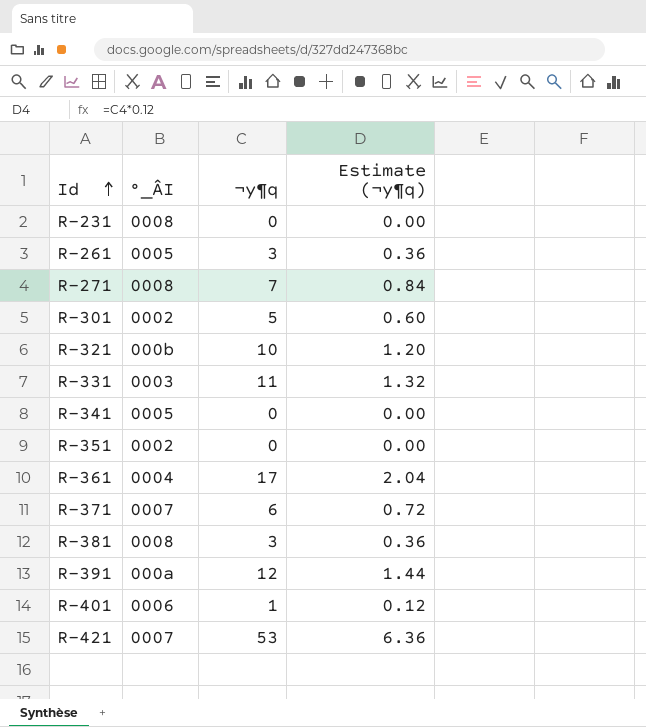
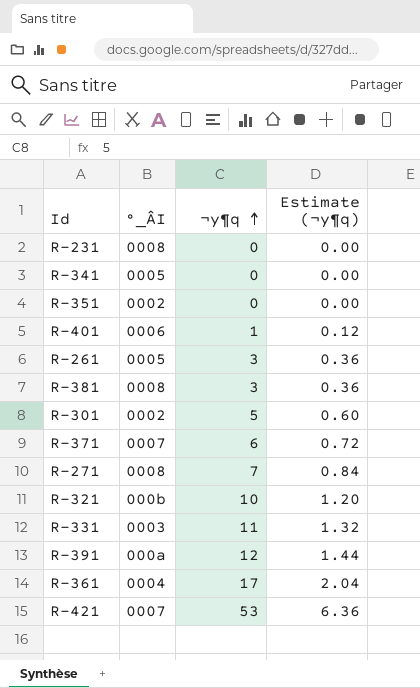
row order: Id ascending -> ¬y¶q ascending

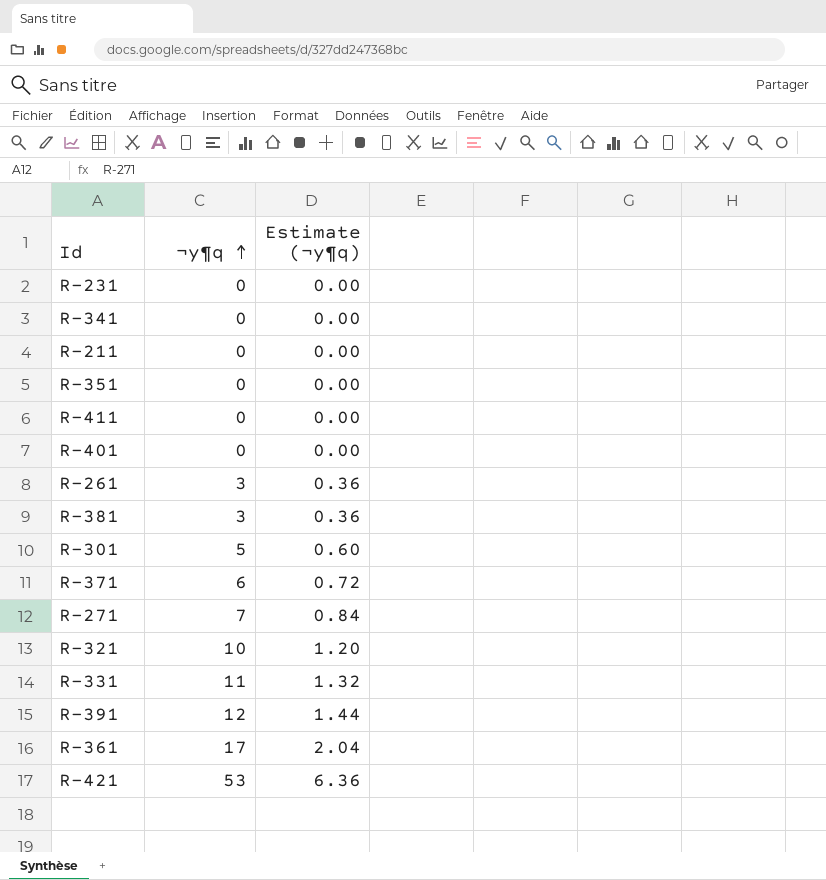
column °_ÂI | position: 2 -> none
row R-211: none -> 0 | 0.00
row R-411: none -> 0 | 0.00
R-401 | ¬y¶q: 1 -> 0
R-401 | Estimate (¬y¶q): 0.12 -> 0.00

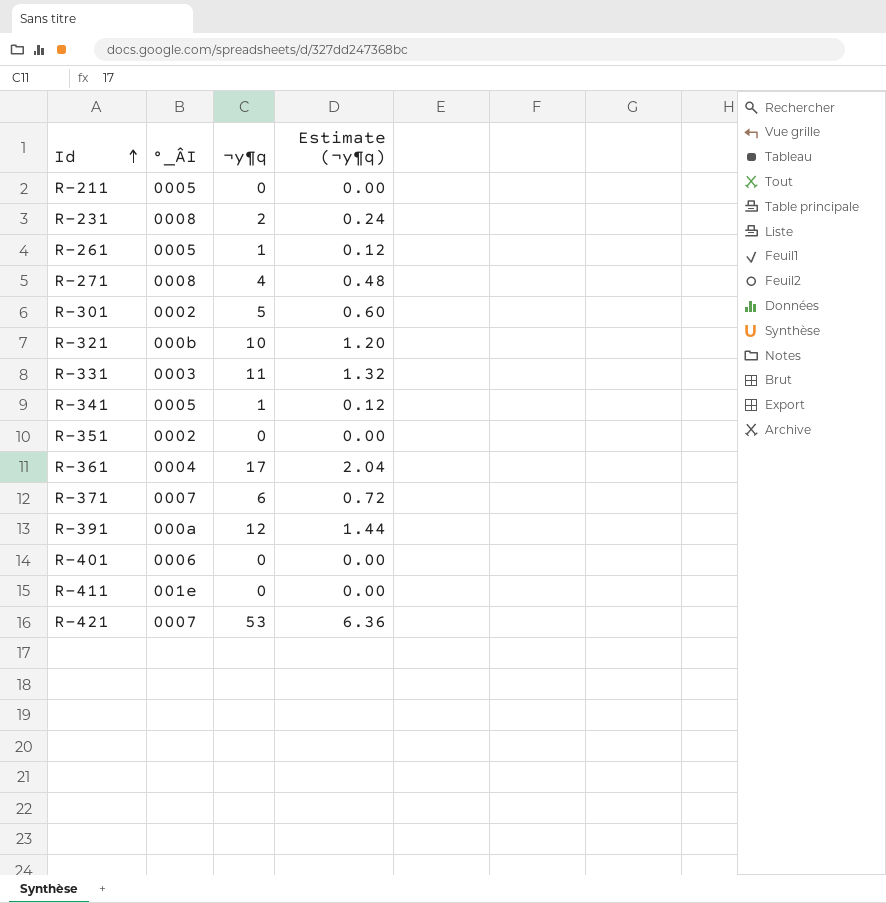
row order: ¬y¶q ascending -> Id ascending
column °_ÂI | position: none -> 2
row R-381: 3 | 0.36 -> none
R-231 | ¬y¶q: 0 -> 2
R-231 | Estimate (¬y¶q): 0.00 -> 0.24
R-261 | ¬y¶q: 3 -> 1
R-261 | Estimate (¬y¶q): 0.36 -> 0.12
R-271 | ¬y¶q: 7 -> 4
R-271 | Estimate (¬y¶q): 0.84 -> 0.48
R-341 | ¬y¶q: 0 -> 1
R-341 | Estimate (¬y¶q): 0.00 -> 0.12

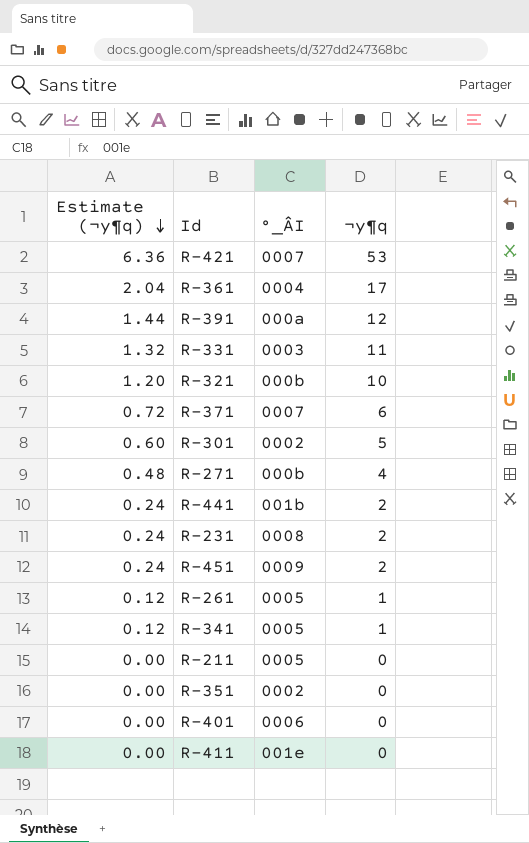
row order: Id ascending -> Estimate (¬y¶q) descending
column Estimate (¬y¶q) | position: 4 -> 1
R-271 | °_ÂI: 0008 -> 000b
row R-441: none -> 0.24 | 001b | 2
row R-451: none -> 0.24 | 0009 | 2

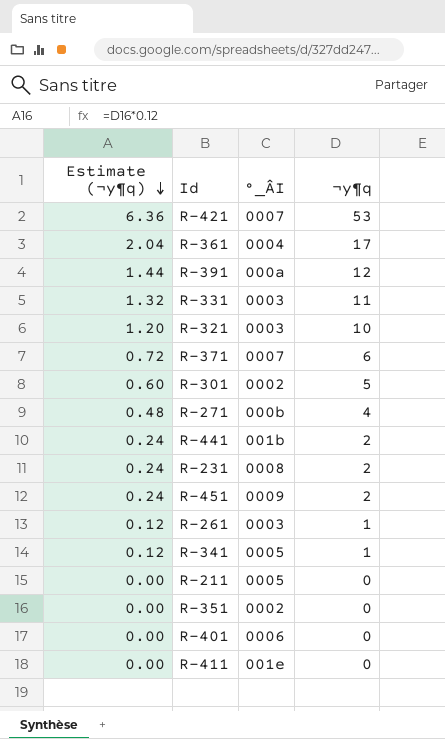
R-321 | °_ÂI: 000b -> 0003
R-261 | °_ÂI: 0005 -> 0003

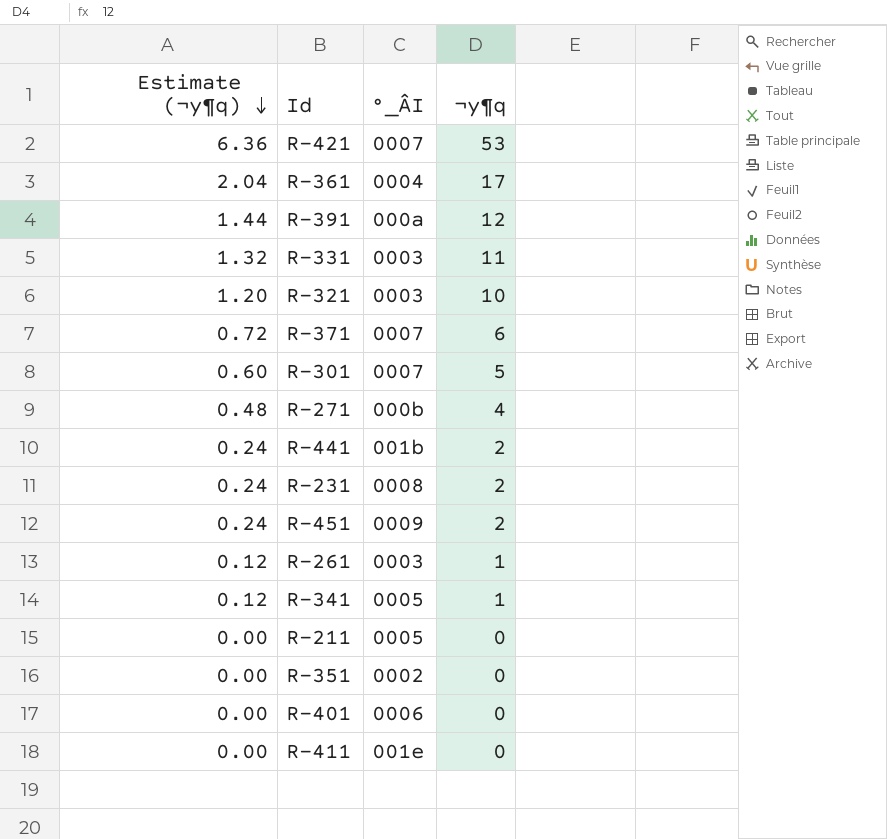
R-301 | °_ÂI: 0002 -> 0007

